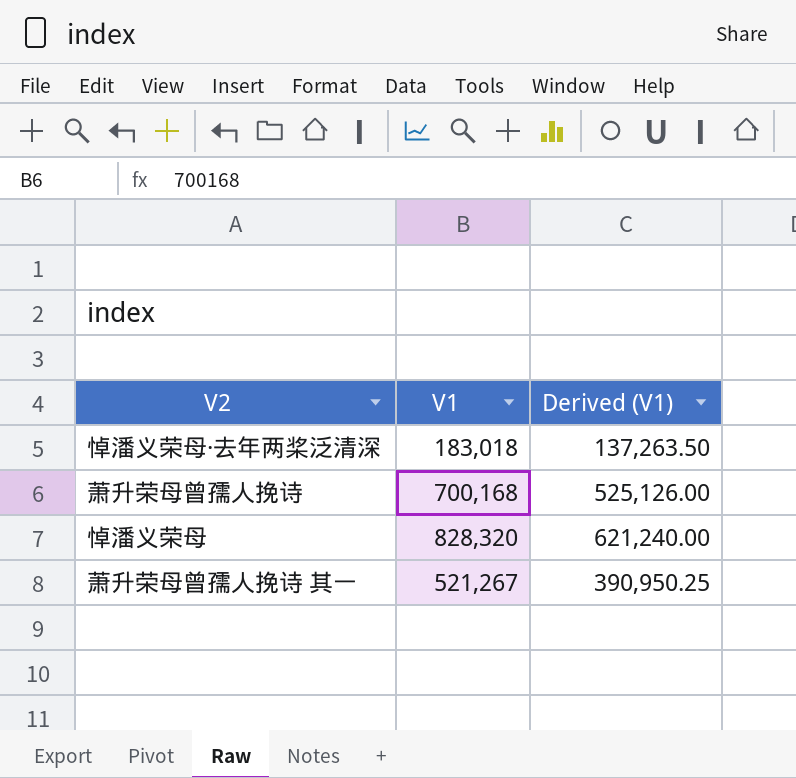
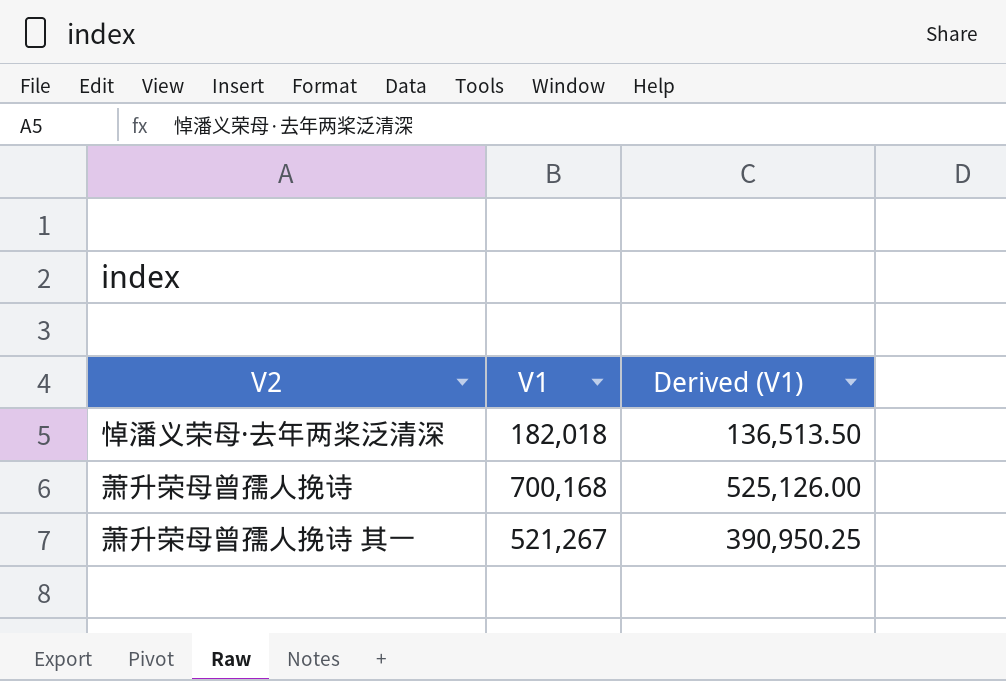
row 悼潘义荣母: 828,320 | 621,240.00 -> none
悼潘义荣母·去年两桨泛清深 | V1: 183,018 -> 182,018
悼潘义荣母·去年两桨泛清深 | Derived (V1): 137,263.50 -> 136,513.50

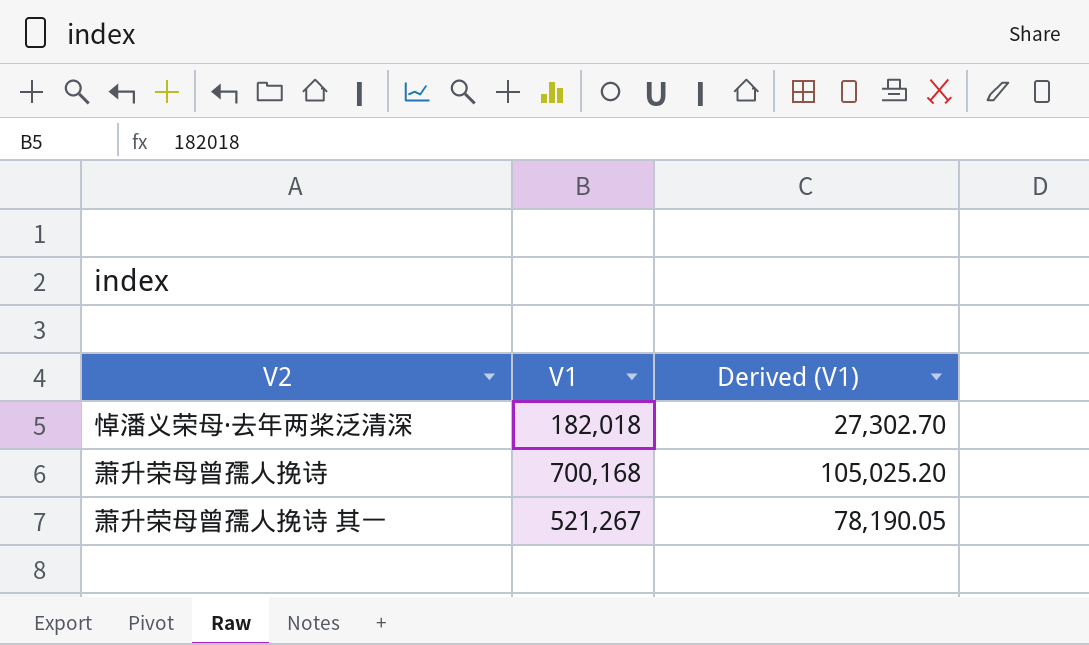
column Derived (V1) | formula: [V1] * 0.75 -> [V1] * 0.15

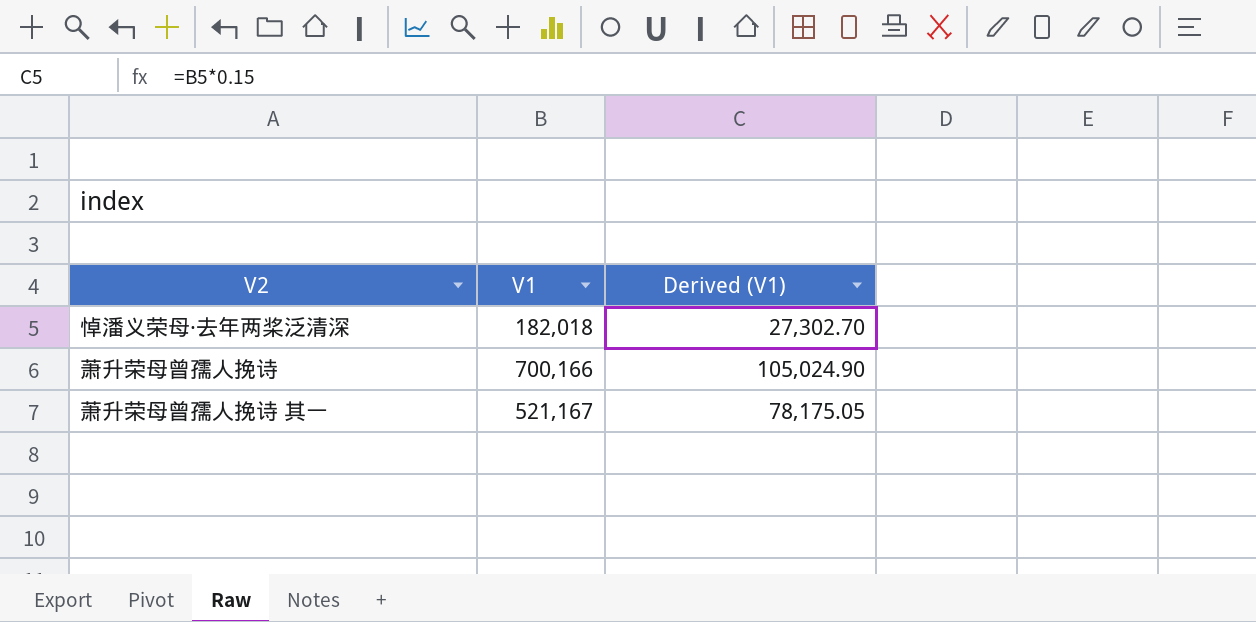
萧升荣母曾孺人挽诗 | V1: 700,168 -> 700,166
萧升荣母曾孺人挽诗 | Derived (V1): 105,025.20 -> 105,024.90
萧升荣母曾孺人挽诗 其一 | V1: 521,267 -> 521,167
萧升荣母曾孺人挽诗 其一 | Derived (V1): 78,190.05 -> 78,175.05

